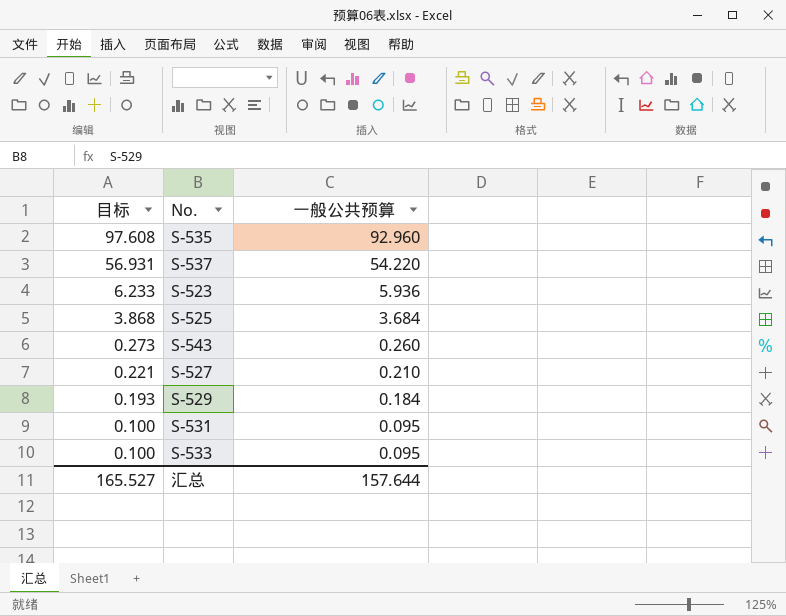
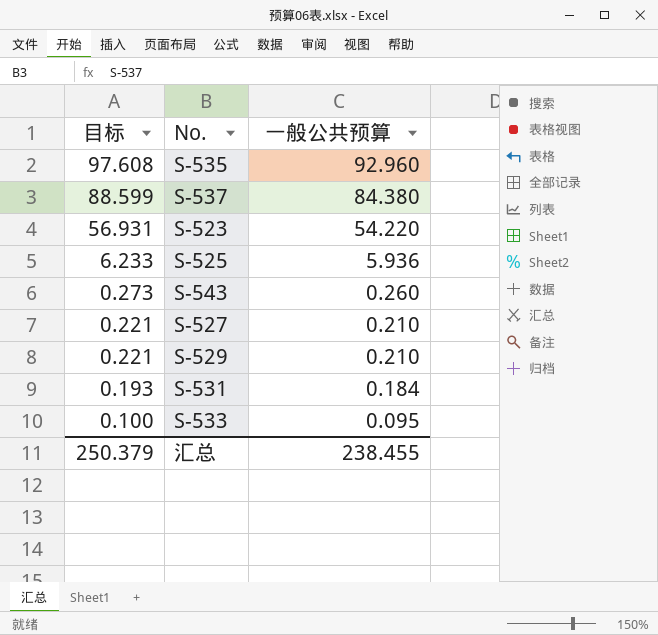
S-537 | 目标: 56.931 -> 88.599
S-537 | 一般公共预算: 54.220 -> 84.380
S-523 | 目标: 6.233 -> 56.931
S-523 | 一般公共预算: 5.936 -> 54.220
S-525 | 目标: 3.868 -> 6.233
S-525 | 一般公共预算: 3.684 -> 5.936
S-529 | 目标: 0.193 -> 0.221
S-529 | 一般公共预算: 0.184 -> 0.210
S-531 | 目标: 0.100 -> 0.193
S-531 | 一般公共预算: 0.095 -> 0.184
汇总 | 目标: 165.527 -> 250.379
汇总 | 一般公共预算: 157.644 -> 238.455

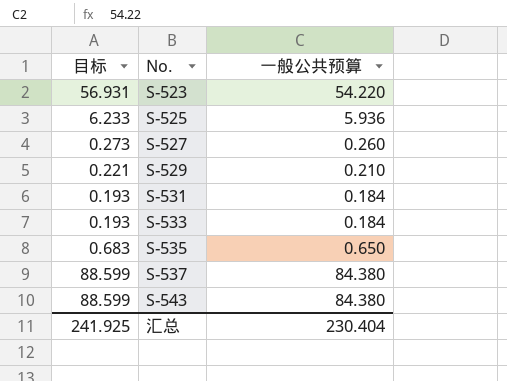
row order: 目标 descending -> No. ascending
S-527 | 目标: 0.221 -> 0.273
S-527 | 一般公共预算: 0.210 -> 0.260
S-533 | 目标: 0.100 -> 0.193
S-533 | 一般公共预算: 0.095 -> 0.184
S-535 | 目标: 97.608 -> 0.683
S-535 | 一般公共预算: 92.960 -> 0.650
S-543 | 目标: 0.273 -> 88.599
S-543 | 一般公共预算: 0.260 -> 84.380
汇总 | 目标: 250.379 -> 241.925
汇总 | 一般公共预算: 238.455 -> 230.404

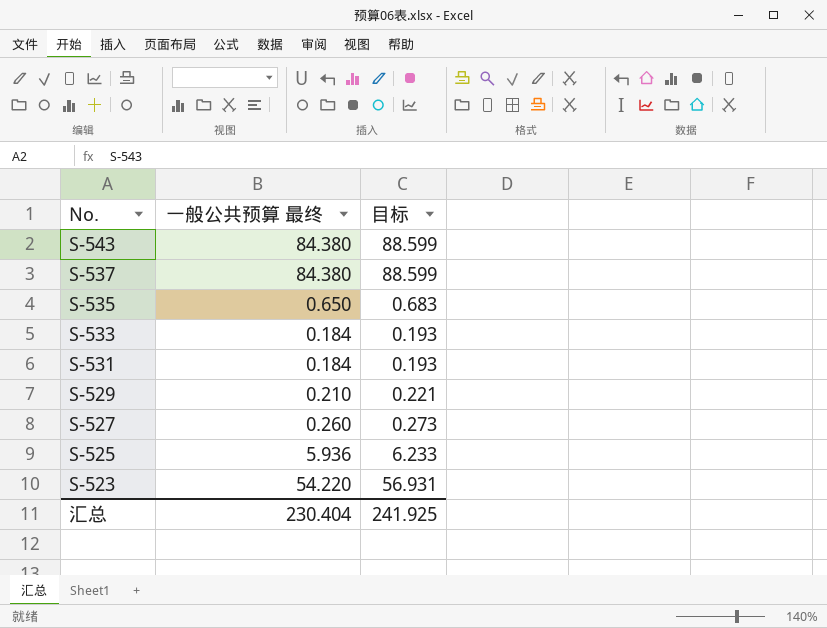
row order: No. ascending -> No. descending
column name: 一般公共预算 -> 一般公共预算 最终
column 目标 | position: 1 -> 3

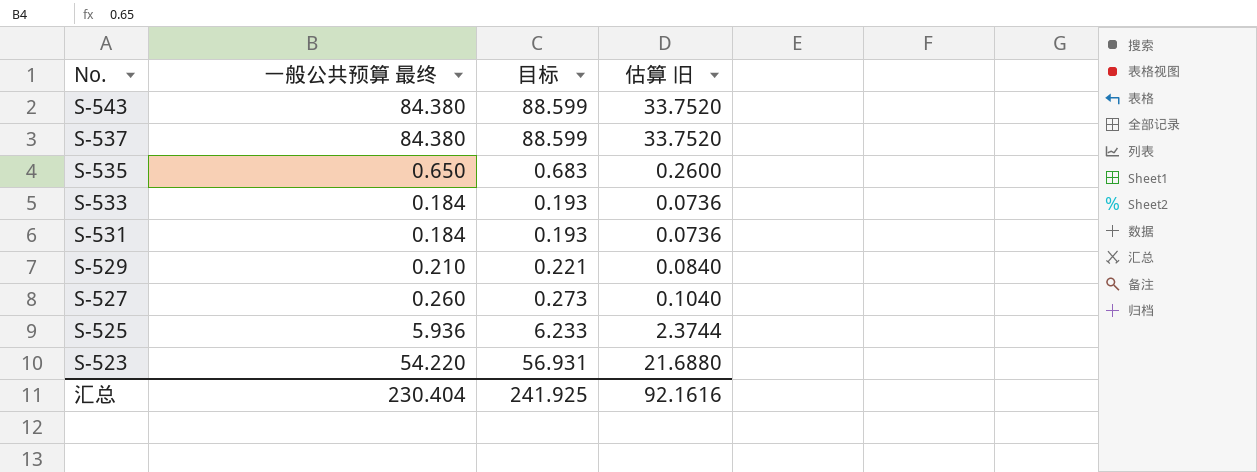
column 估算 旧 | formula: none -> [一般公共预算 最终] * 0.4

